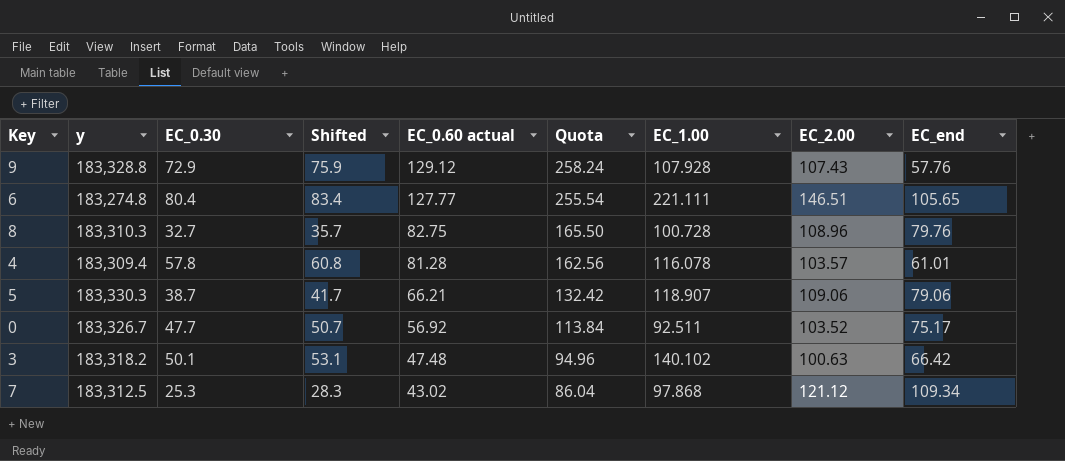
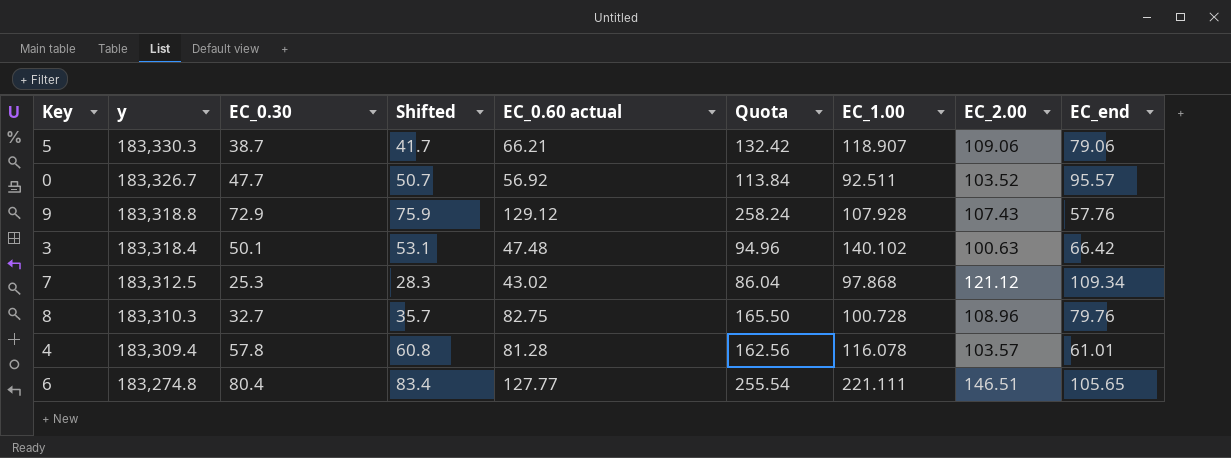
row order: EC_0.60 actual descending -> y descending
0 | EC_end: 75.17 -> 95.57
9 | y: 183,328.8 -> 183,318.8
3 | y: 183,318.2 -> 183,318.4

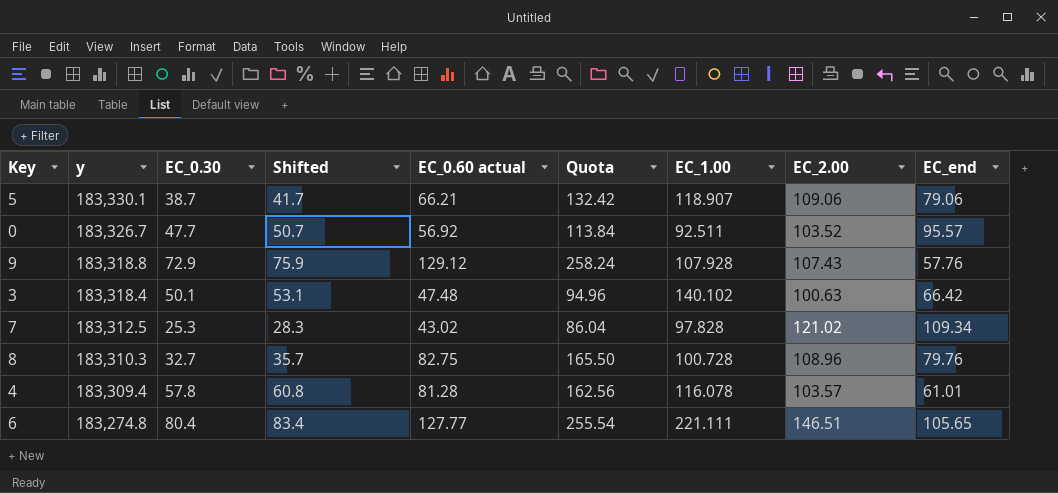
5 | y: 183,330.3 -> 183,330.1
7 | EC_1.00: 97.868 -> 97.828
7 | EC_2.00: 121.12 -> 121.02

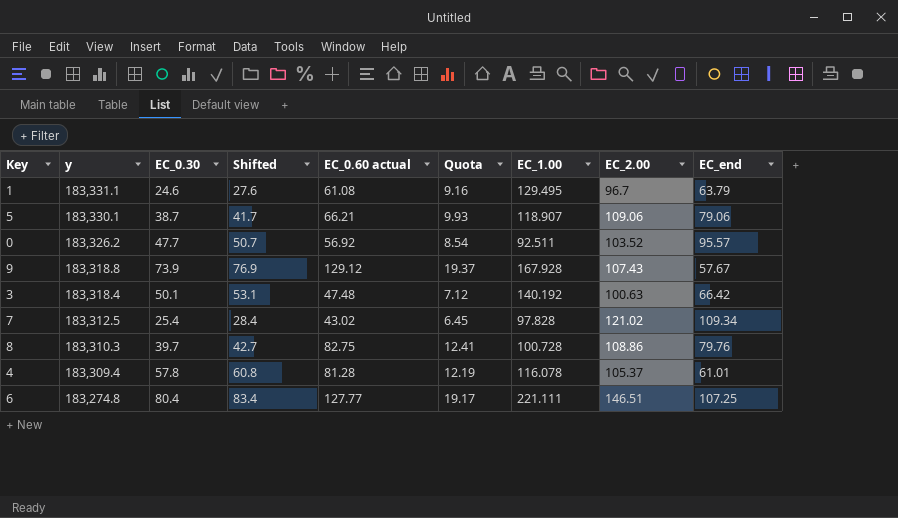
column Quota | formula: [EC_0.60 actual] * 2 -> [EC_0.60 actual] * 0.15
row 1: none -> 183,331.1 | 24.6 | 27.6 | 61.08 | 9.16 | 129.495 | 96.7 | 63.79
0 | y: 183,326.7 -> 183,326.2
9 | EC_0.30: 72.9 -> 73.9
9 | Shifted: 75.9 -> 76.9
9 | EC_1.00: 107.928 -> 167.928
9 | EC_end: 57.76 -> 57.67
3 | EC_1.00: 140.102 -> 140.192
7 | EC_0.30: 25.3 -> 25.4
7 | Shifted: 28.3 -> 28.4
8 | EC_0.30: 32.7 -> 39.7
8 | Shifted: 35.7 -> 42.7
8 | EC_2.00: 108.96 -> 108.86
4 | EC_2.00: 103.57 -> 105.37
6 | EC_end: 105.65 -> 107.25

